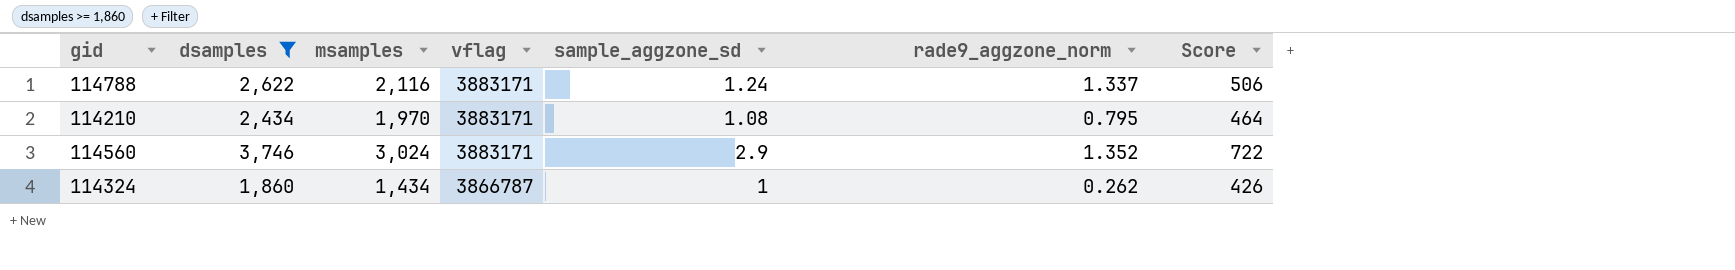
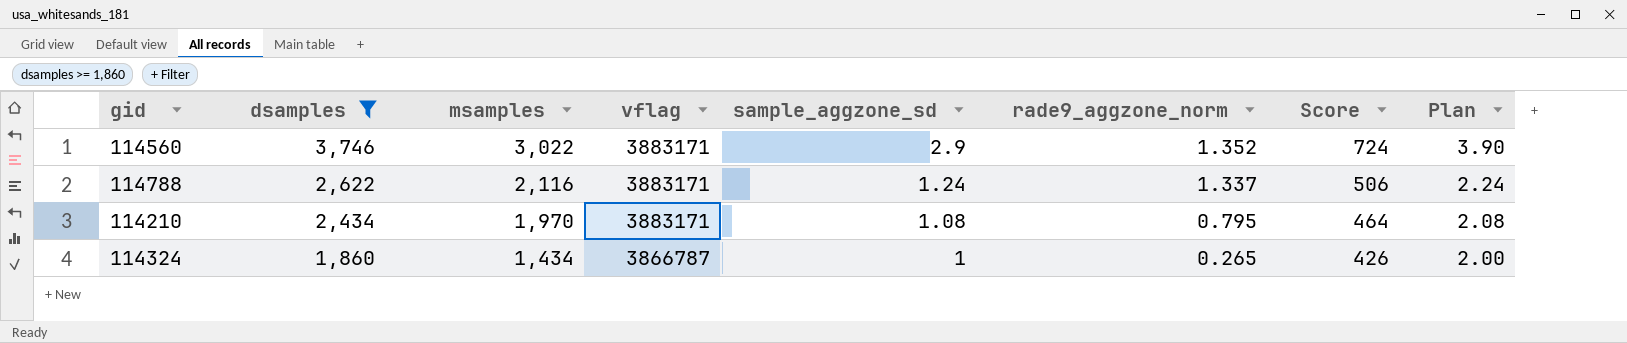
row order: vflag descending -> dsamples descending
column Plan | formula: none -> [sample_aggzone_sd] + 1
114560 | msamples: 3,024 -> 3,022
114560 | Score: 722 -> 724
114324 | rade9_aggzone_norm: 0.262 -> 0.265

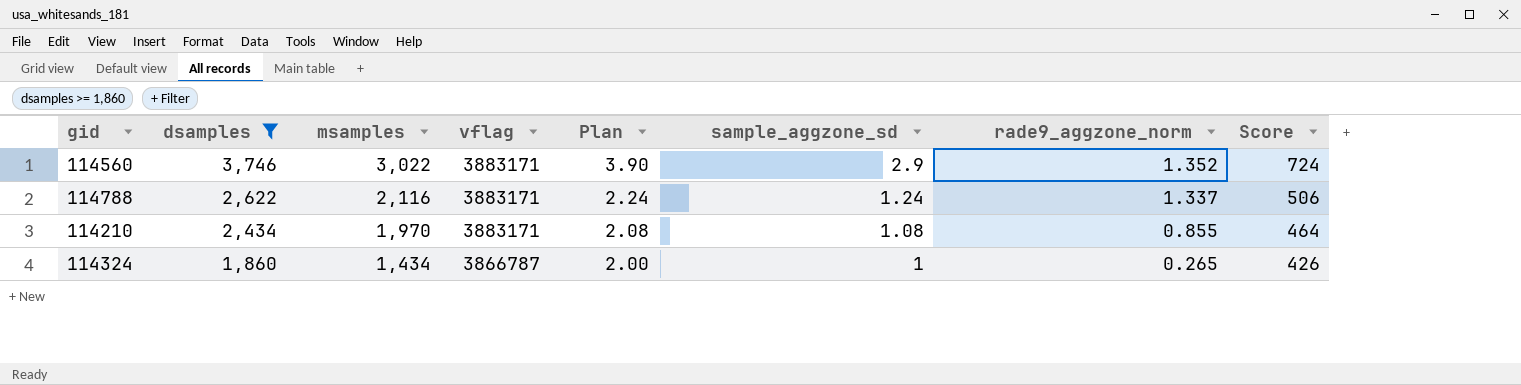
column Plan | position: 8 -> 5
114210 | rade9_aggzone_norm: 0.795 -> 0.855

